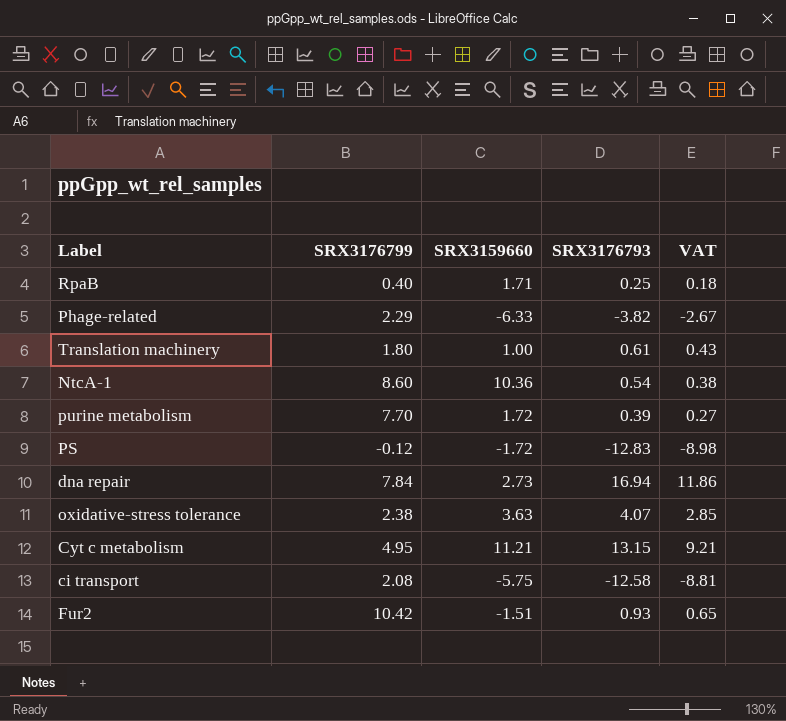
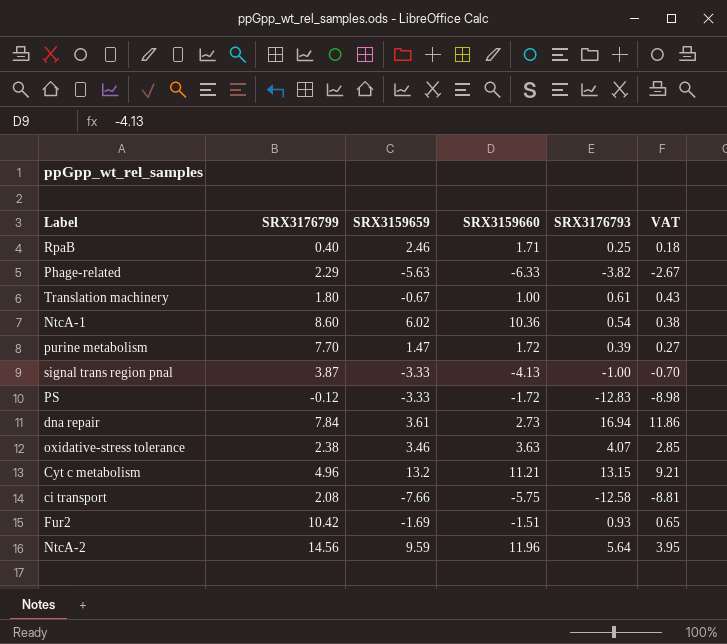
column SRX3159659 | position: none -> 3
row signal trans region pnal: none -> 3.87 | -3.33 | -4.13 | -1.00 | -0.70
Cyt c metabolism | SRX3176799: 4.95 -> 4.96
row NtcA-2: none -> 14.56 | 9.59 | 11.96 | 5.64 | 3.95

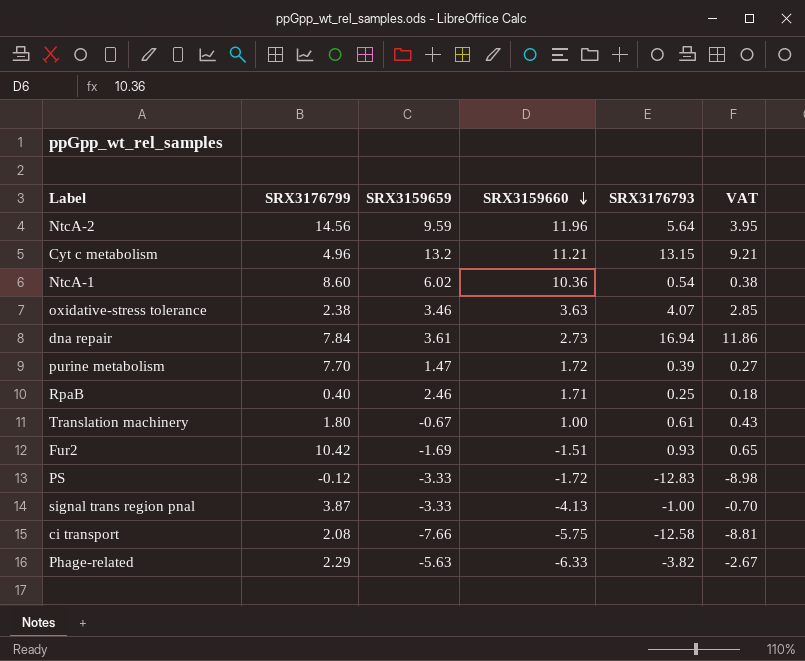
row order: none -> SRX3159660 descending

